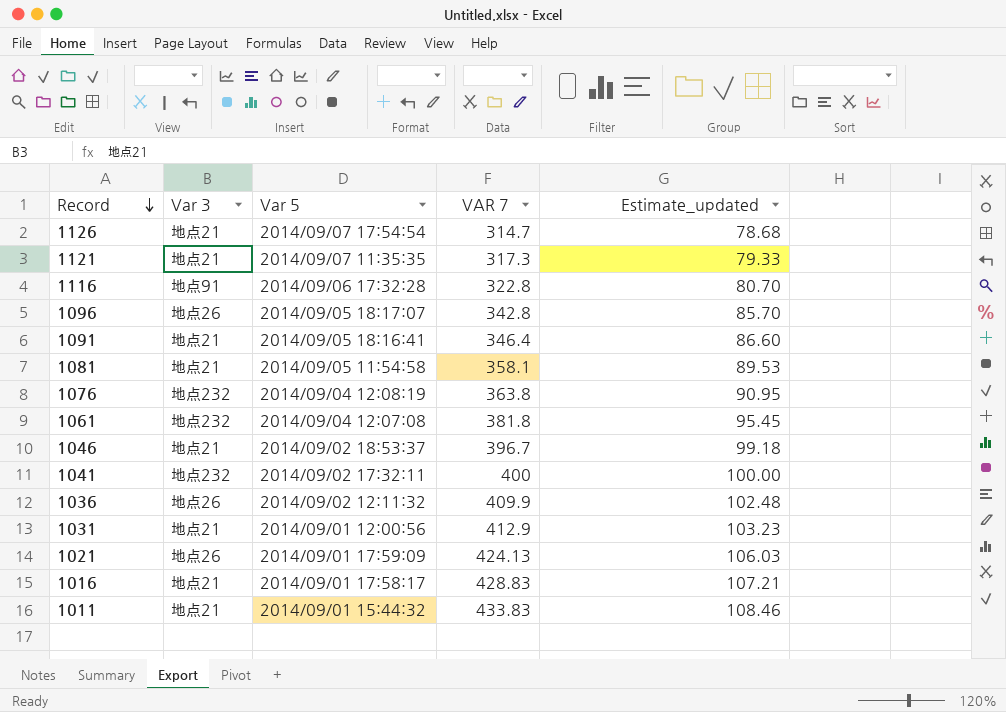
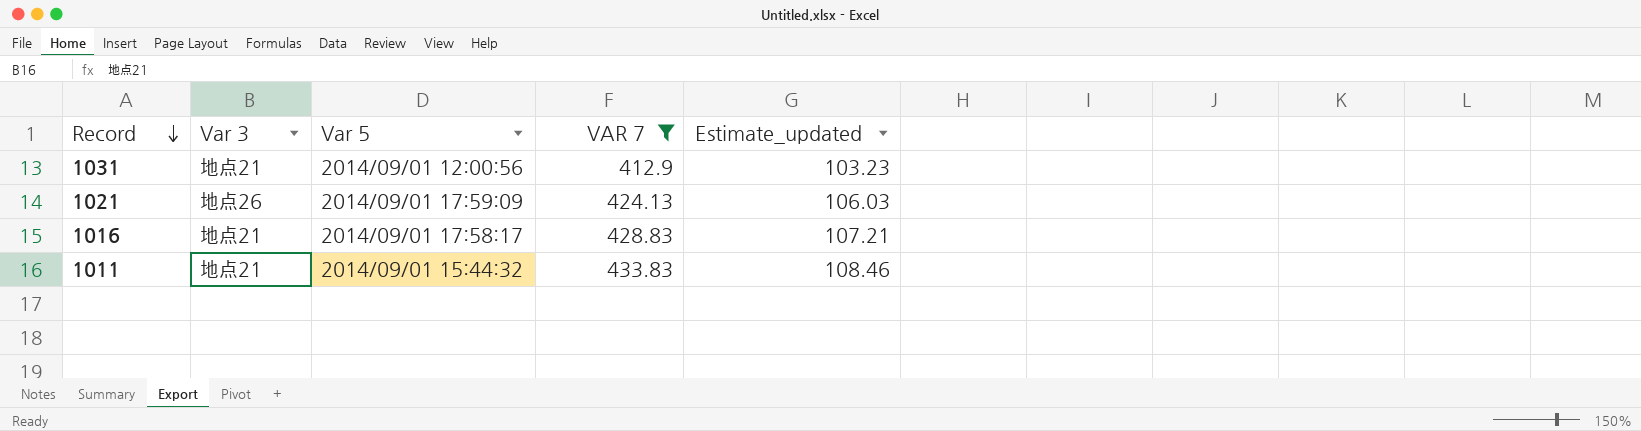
filter: none -> VAR 7 >= 412.9

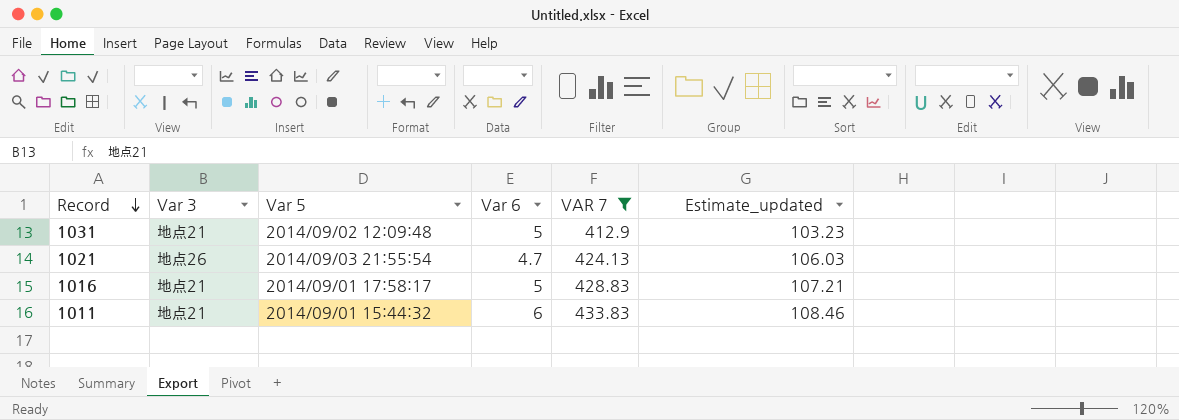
column Var 6 | position: none -> 4
1031 | Var 5: 2014/09/01 12:00:56 -> 2014/09/02 12:09:48
1021 | Var 5: 2014/09/01 17:59:09 -> 2014/09/03 21:55:54

